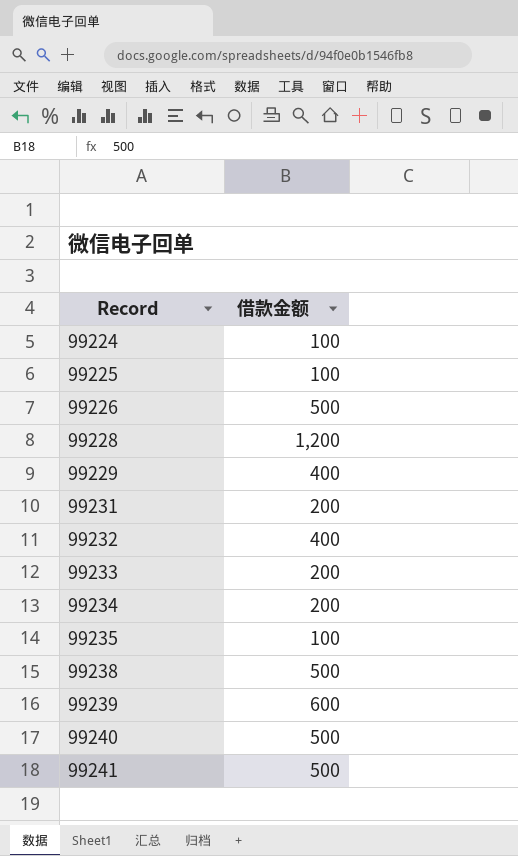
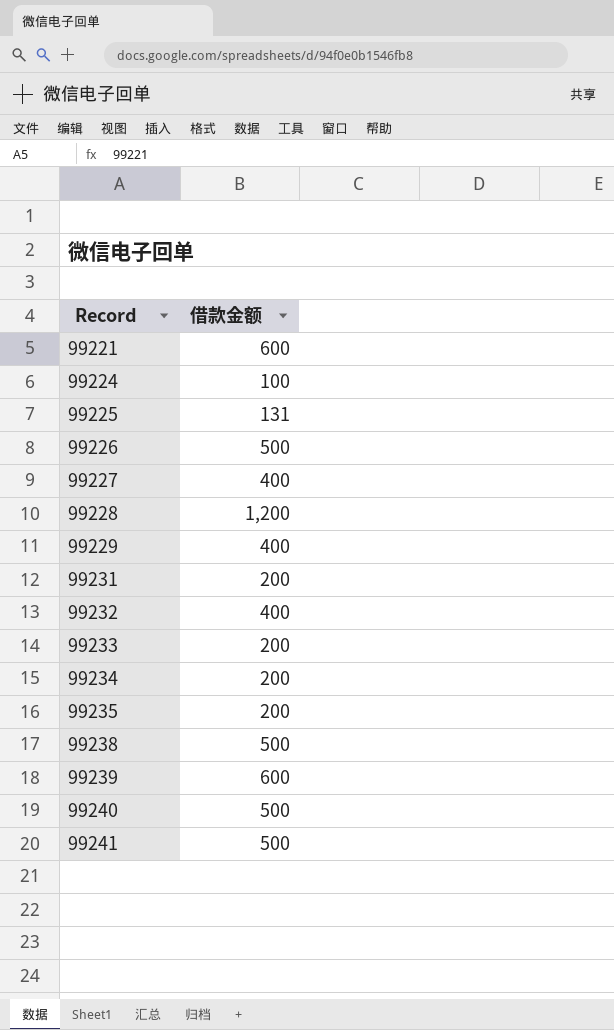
row 99221: none -> 600
99225 | 借款金额: 100 -> 131
row 99227: none -> 400
99235 | 借款金额: 100 -> 200

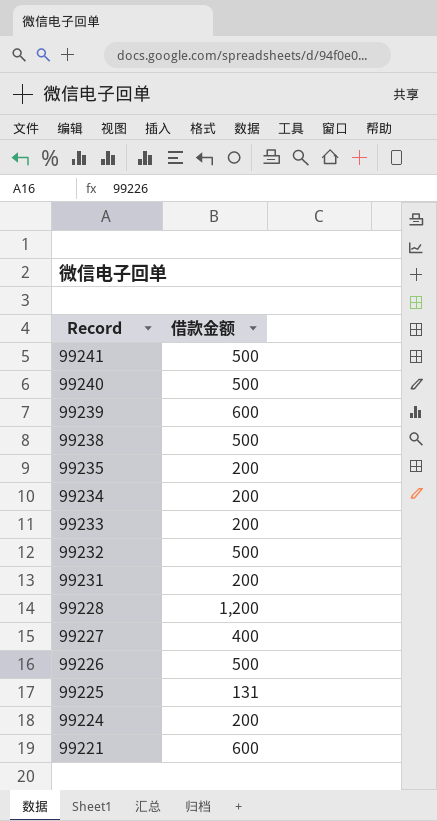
row order: Record ascending -> Record descending
row 99229: 400 -> none
99232 | 借款金额: 400 -> 500
99224 | 借款金额: 100 -> 200

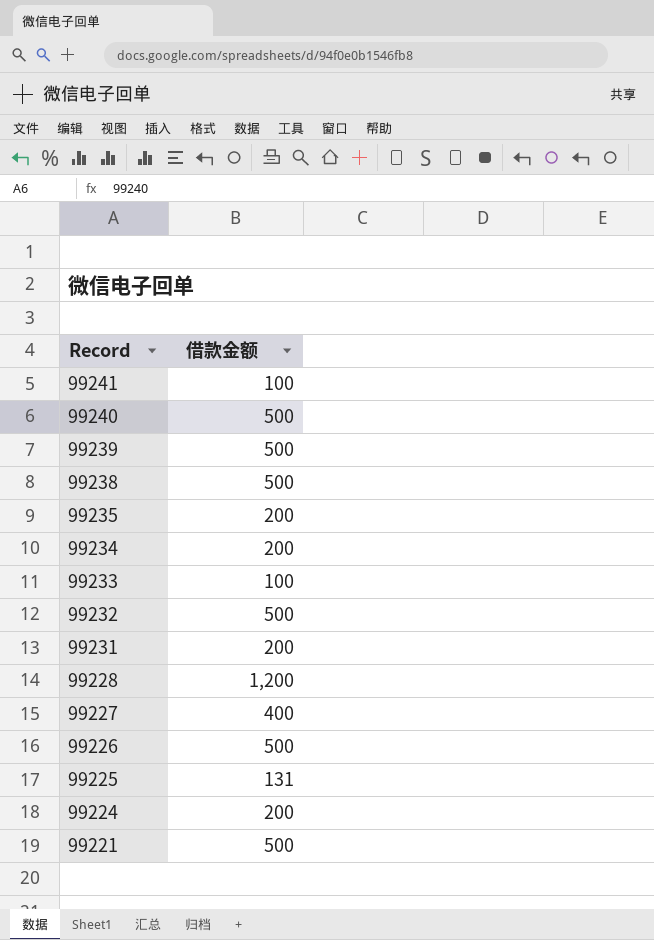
99241 | 借款金额: 500 -> 100
99239 | 借款金额: 600 -> 500
99233 | 借款金额: 200 -> 100
99221 | 借款金额: 600 -> 500

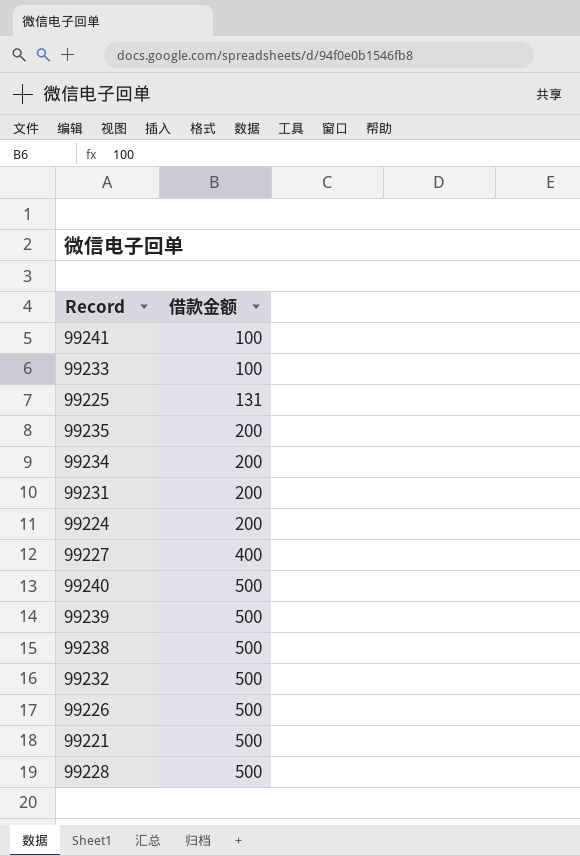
row order: Record descending -> 借款金额 ascending
99228 | 借款金额: 1,200 -> 500

